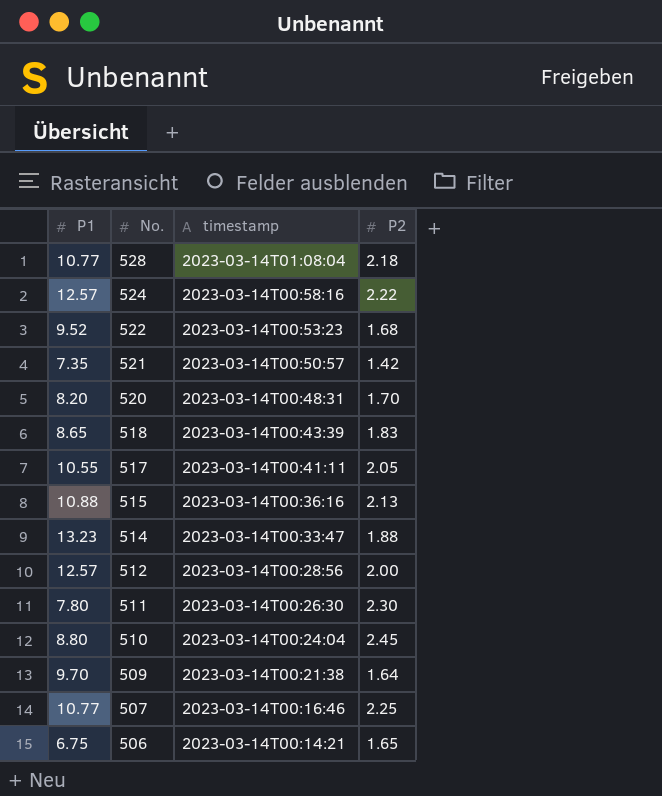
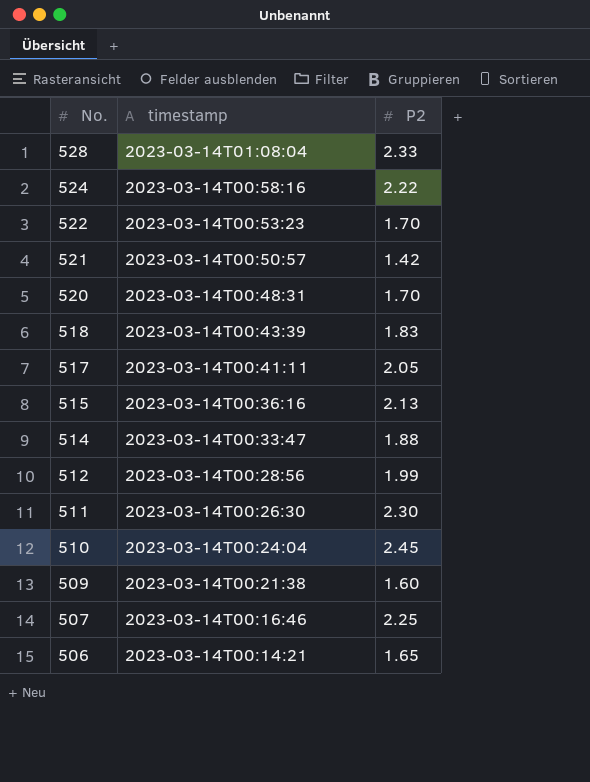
column P1 | position: 1 -> none
528 | P2: 2.18 -> 2.33
522 | P2: 1.68 -> 1.70
512 | P2: 2.00 -> 1.99
509 | P2: 1.64 -> 1.60

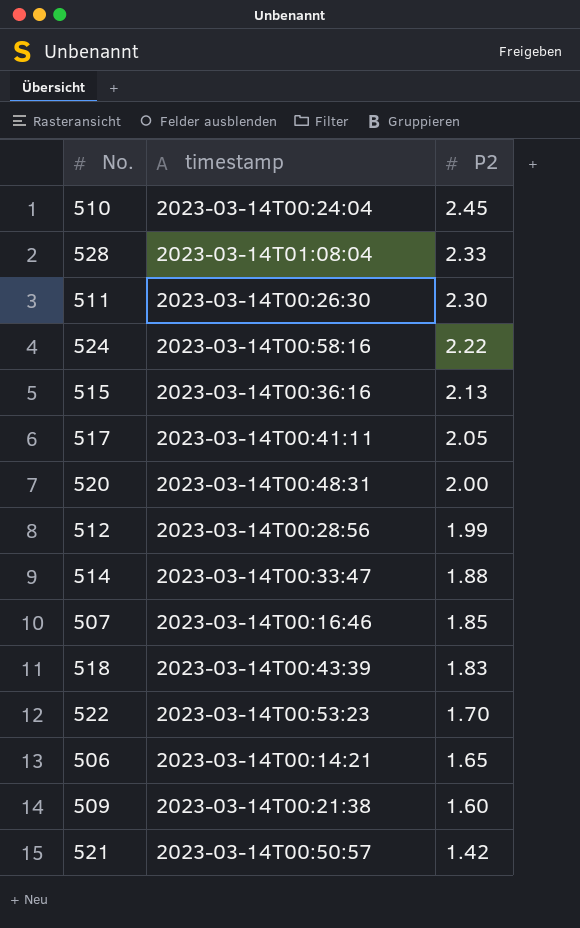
row order: No. descending -> P2 descending
520 | P2: 1.70 -> 2.00
507 | P2: 2.25 -> 1.85

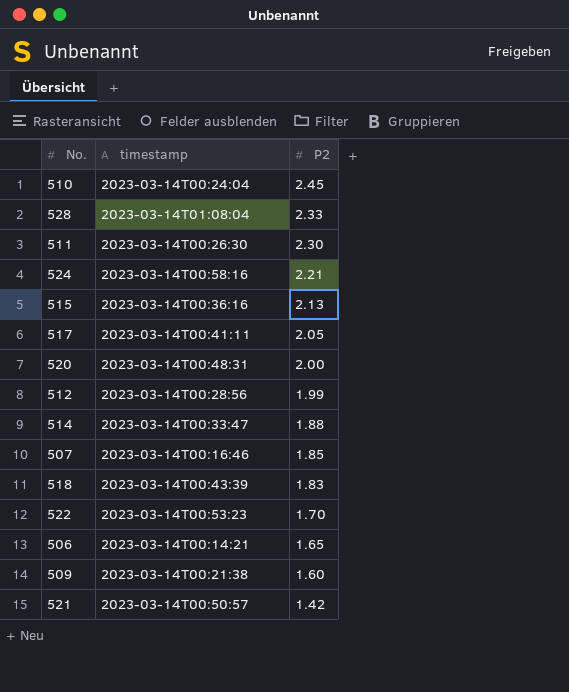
524 | P2: 2.22 -> 2.21

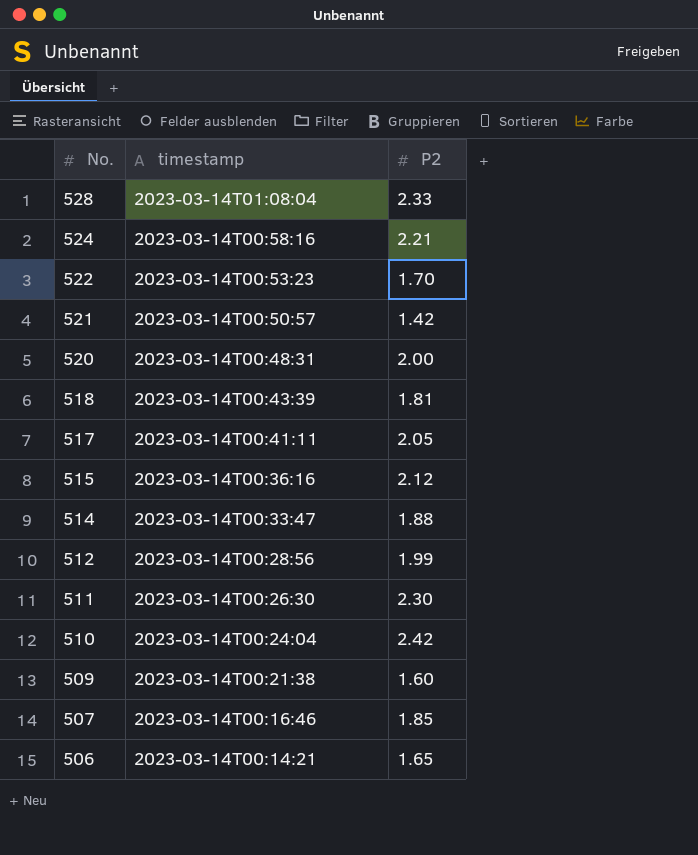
row order: P2 descending -> No. descending
518 | P2: 1.83 -> 1.81
515 | P2: 2.13 -> 2.12
510 | P2: 2.45 -> 2.42

